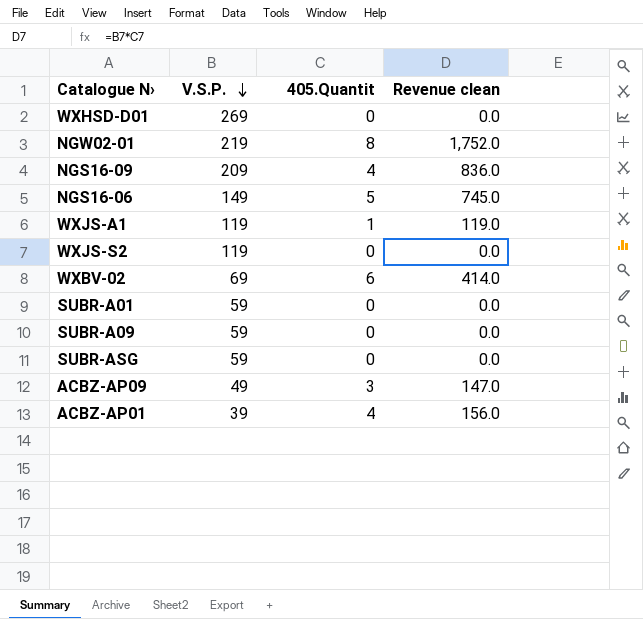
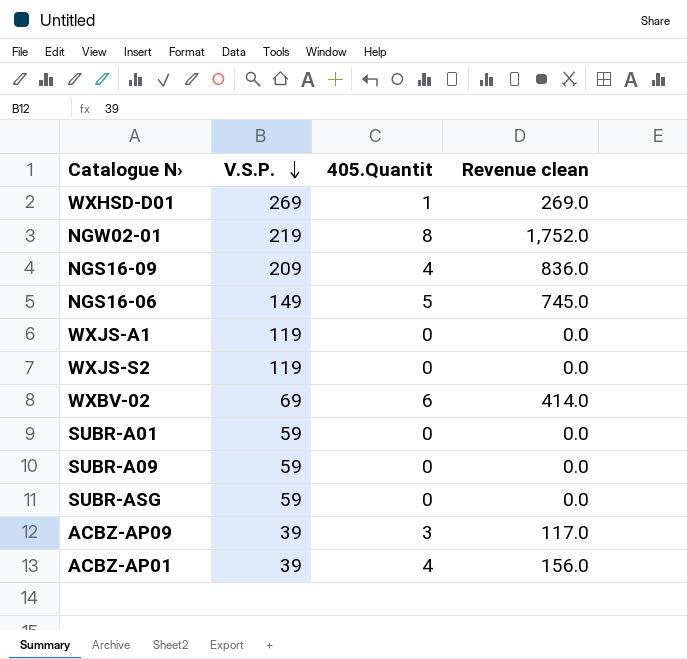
WXHSD-D01 | 405.Quantit: 0 -> 1
WXHSD-D01 | Revenue clean: 0.0 -> 269.0
WXJS-A1 | 405.Quantit: 1 -> 0
WXJS-A1 | Revenue clean: 119.0 -> 0.0
ACBZ-AP09 | V.S.P.: 49 -> 39
ACBZ-AP09 | Revenue clean: 147.0 -> 117.0

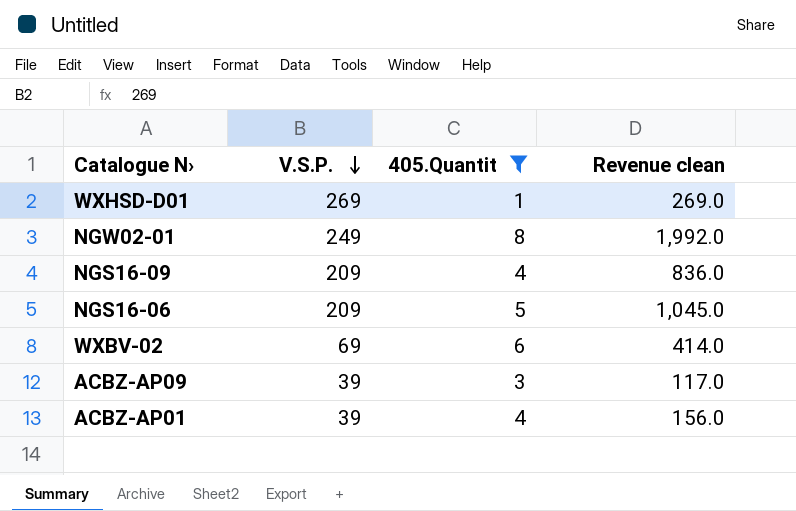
filter: none -> 405.Quantit != 0
NGW02-01 | V.S.P.: 219 -> 249
NGW02-01 | Revenue clean: 1,752.0 -> 1,992.0
NGS16-06 | V.S.P.: 149 -> 209
NGS16-06 | Revenue clean: 745.0 -> 1,045.0

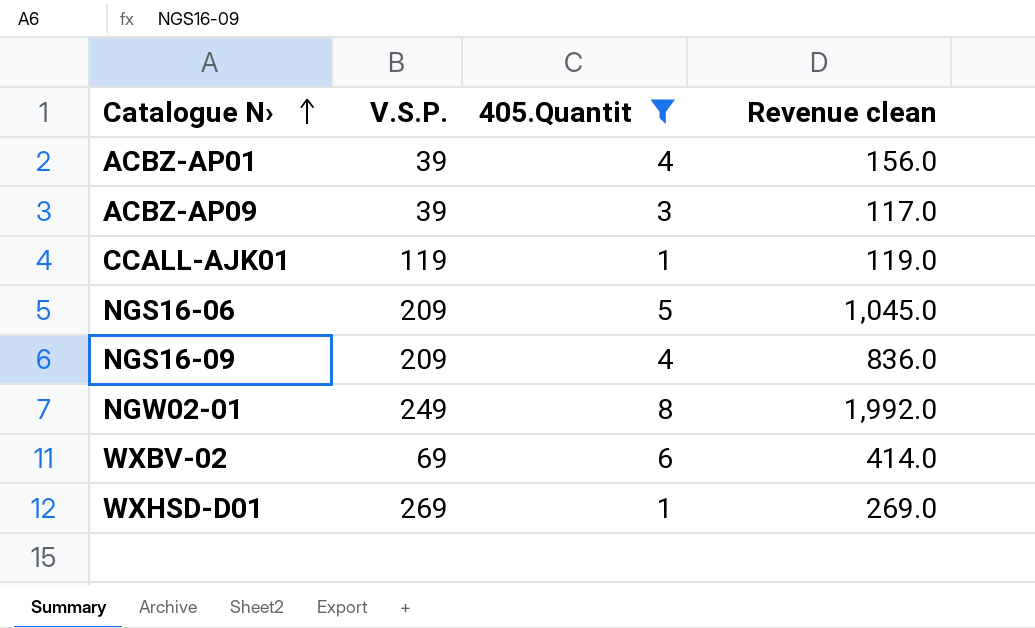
row order: V.S.P. descending -> Catalogue N› ascending
row CCALL-AJK01: none -> 119 | 1 | 119.0

